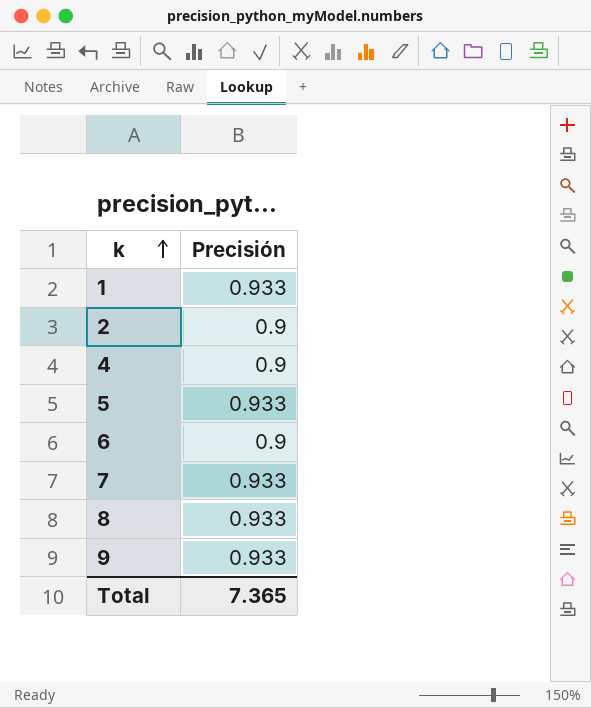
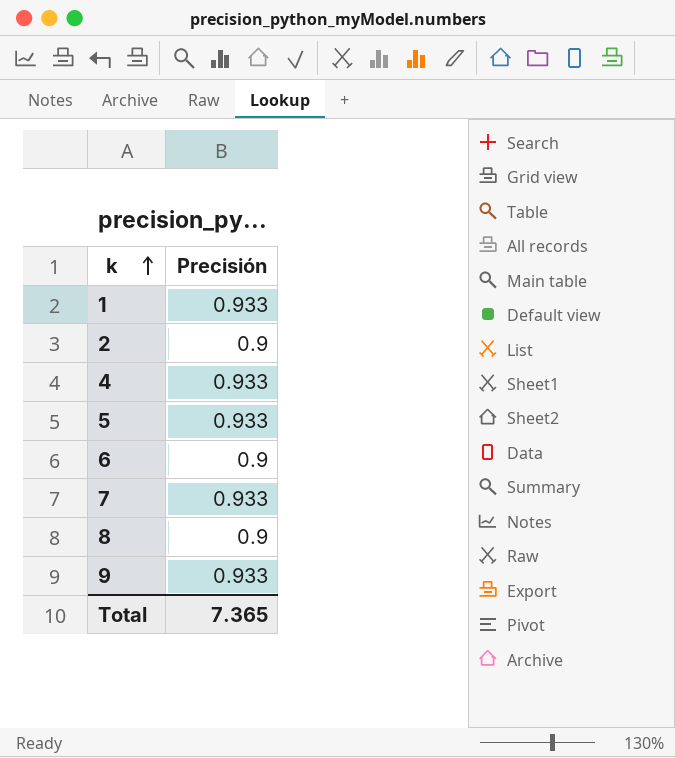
4 | Precisión: 0.9 -> 0.933
8 | Precisión: 0.933 -> 0.9

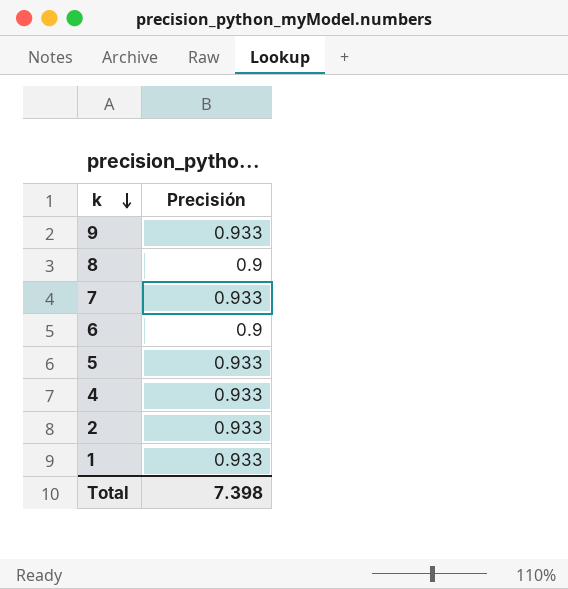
row order: k ascending -> k descending
2 | Precisión: 0.9 -> 0.933
Total | Precisión: 7.365 -> 7.398

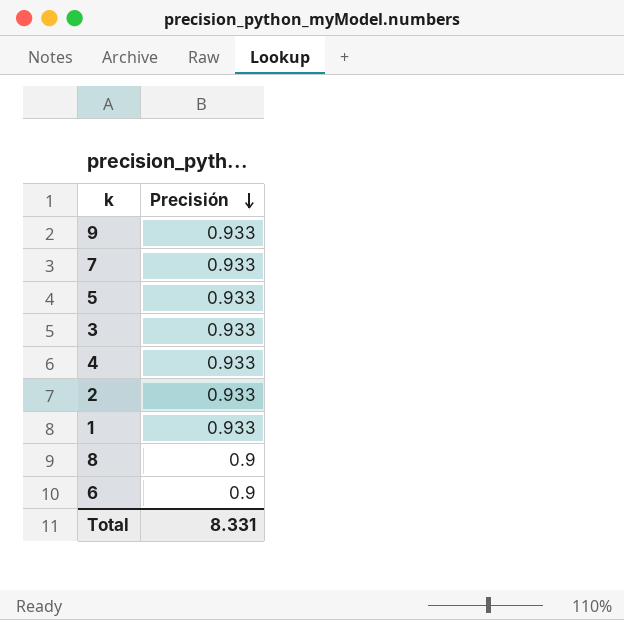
row order: k descending -> Precisión descending
row 3: none -> 0.933
Total | Precisión: 7.398 -> 8.331

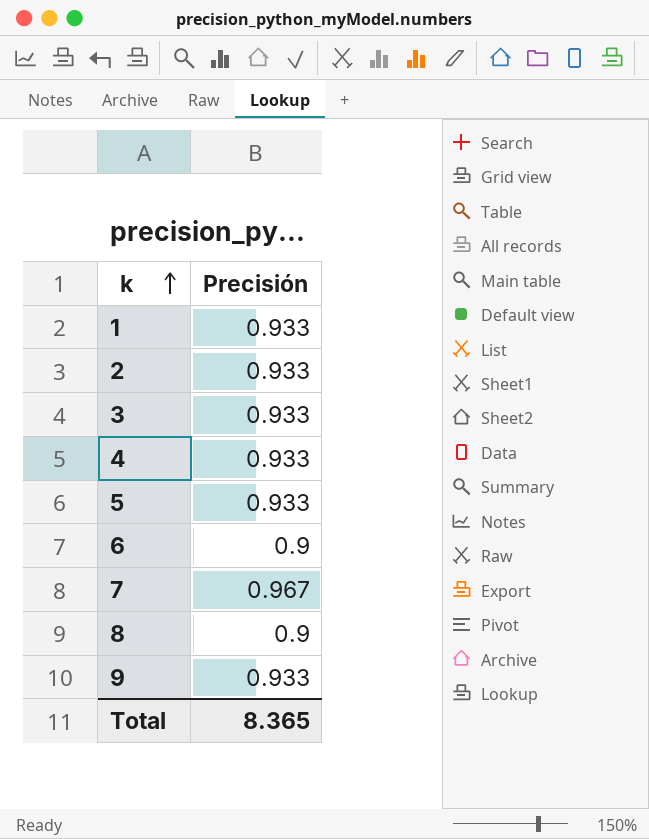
row order: Precisión descending -> k ascending
7 | Precisión: 0.933 -> 0.967
Total | Precisión: 8.331 -> 8.365

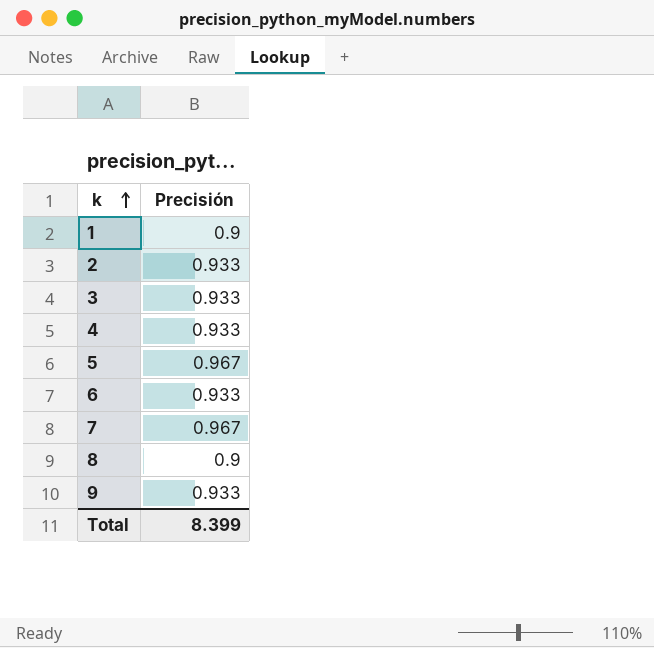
1 | Precisión: 0.933 -> 0.9
5 | Precisión: 0.933 -> 0.967
6 | Precisión: 0.9 -> 0.933
Total | Precisión: 8.365 -> 8.399

